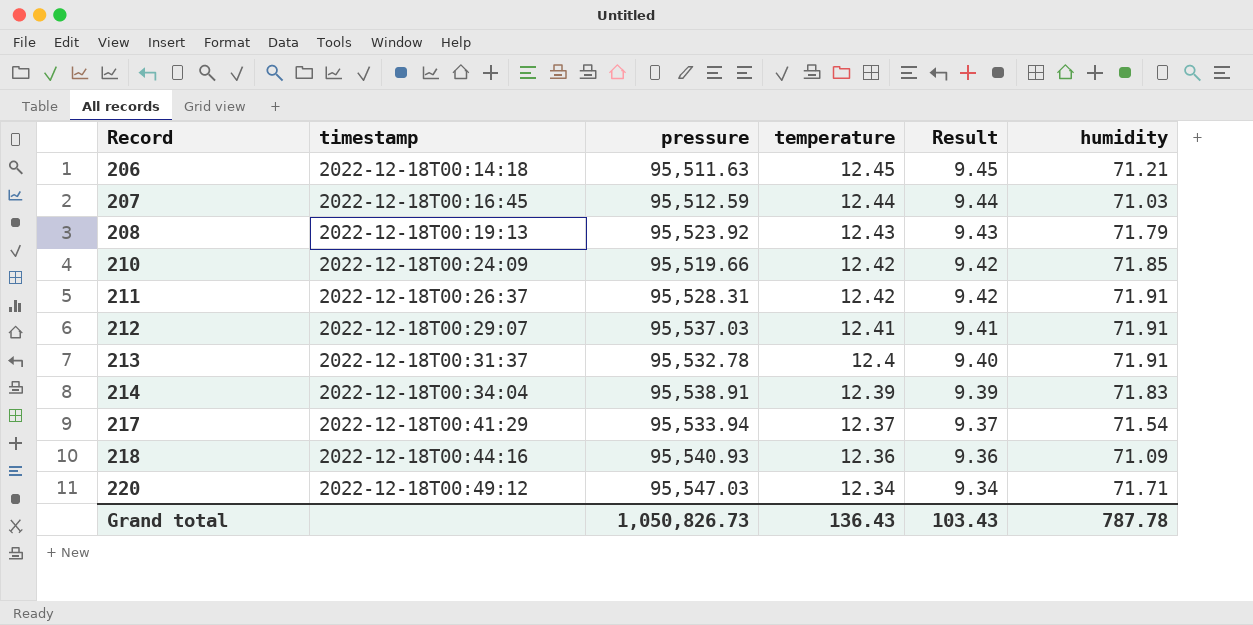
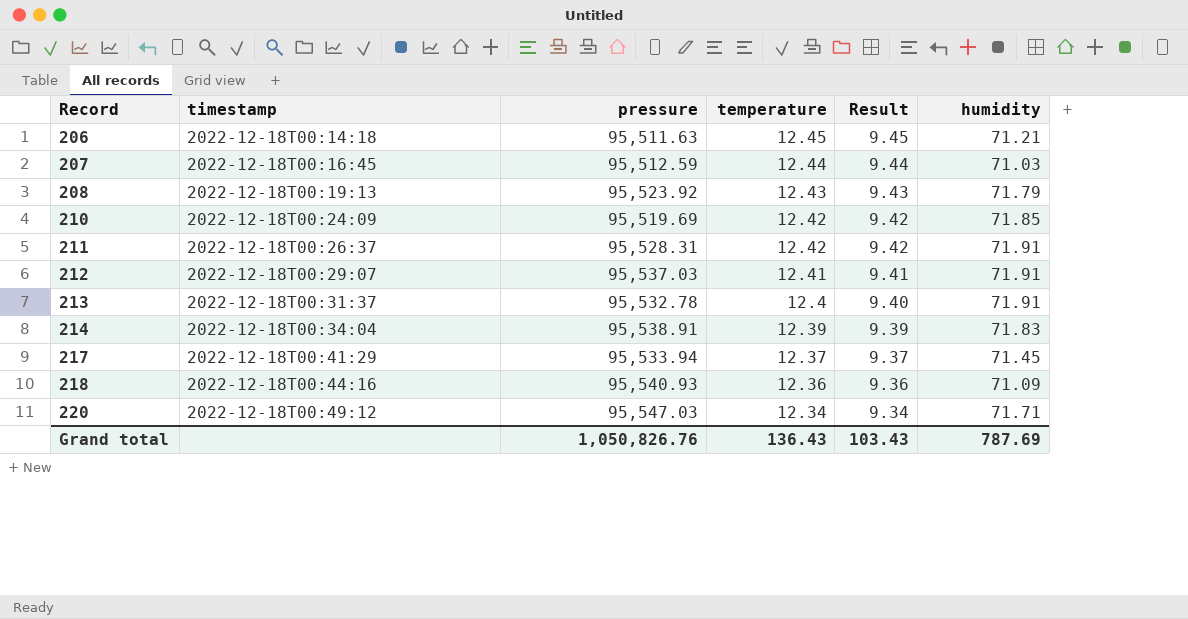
210 | pressure: 95,519.66 -> 95,519.69
217 | humidity: 71.54 -> 71.45
Grand total | pressure: 1,050,826.73 -> 1,050,826.76
Grand total | humidity: 787.78 -> 787.69

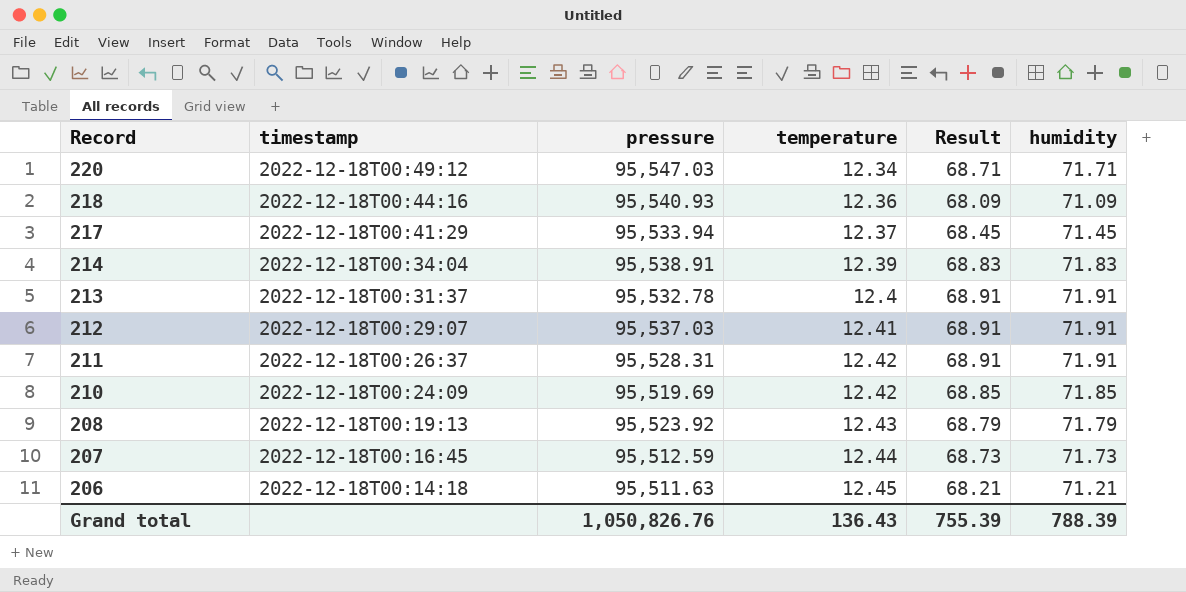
row order: Record ascending -> Record descending
column Result | formula: [temperature] - 3 -> [humidity] - 3
207 | humidity: 71.03 -> 71.73
Grand total | Result: 103.43 -> 755.39
Grand total | humidity: 787.69 -> 788.39

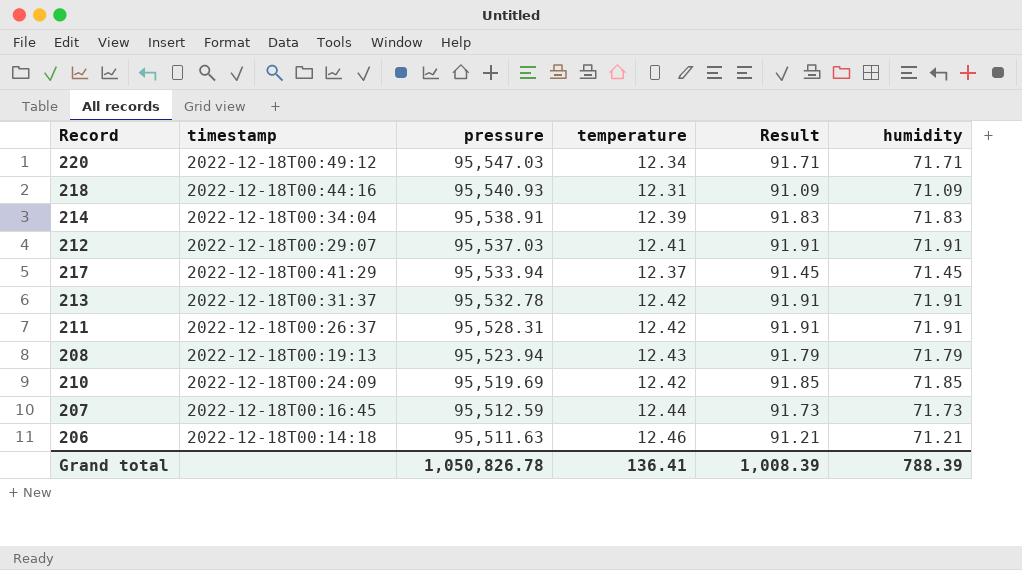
row order: Record descending -> pressure descending
column Result | formula: [humidity] - 3 -> [humidity] + 20
218 | temperature: 12.36 -> 12.31
213 | temperature: 12.4 -> 12.42
208 | pressure: 95,523.92 -> 95,523.94
206 | temperature: 12.45 -> 12.46
Grand total | pressure: 1,050,826.76 -> 1,050,826.78
Grand total | temperature: 136.43 -> 136.41
Grand total | Result: 755.39 -> 1,008.39

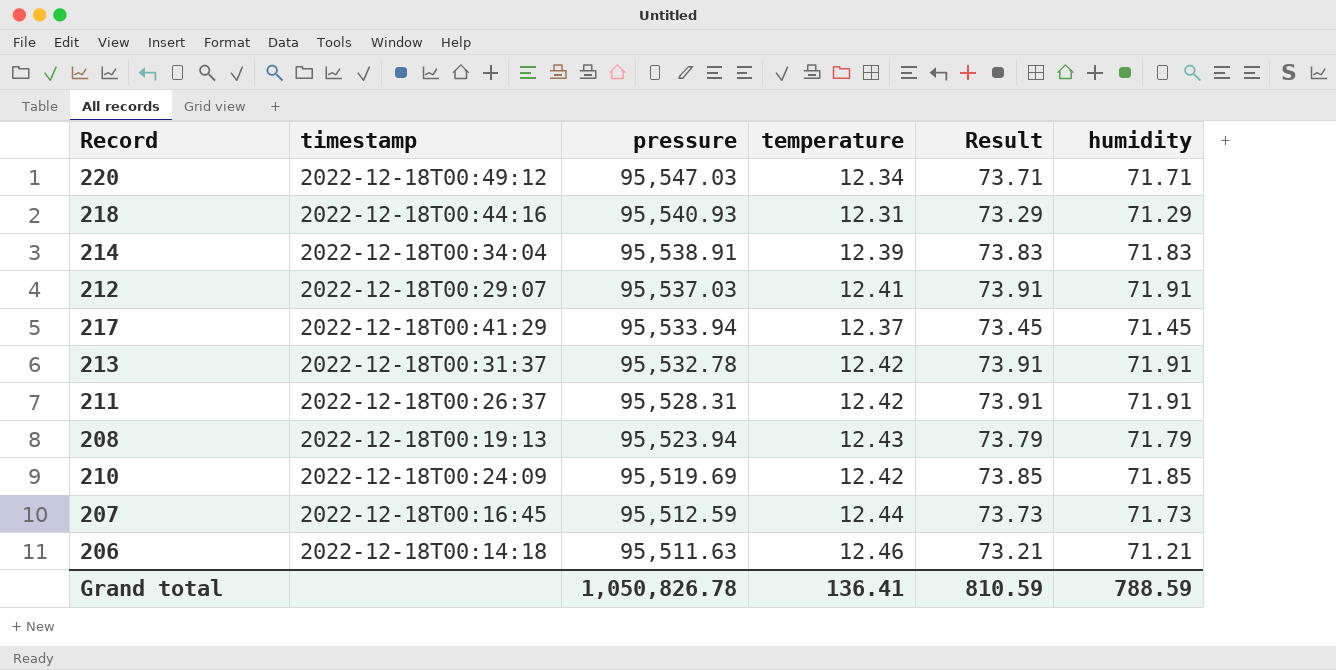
column Result | formula: [humidity] + 20 -> [humidity] + 2
218 | humidity: 71.09 -> 71.29
Grand total | Result: 1,008.39 -> 810.59
Grand total | humidity: 788.39 -> 788.59

